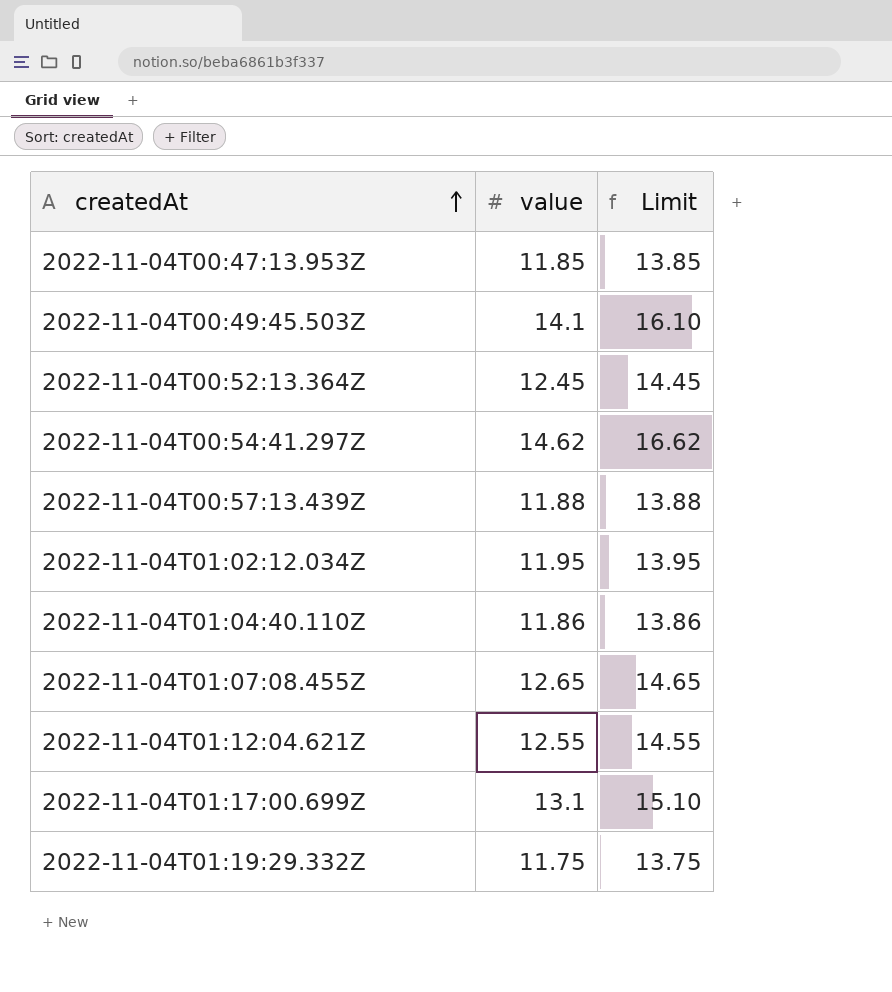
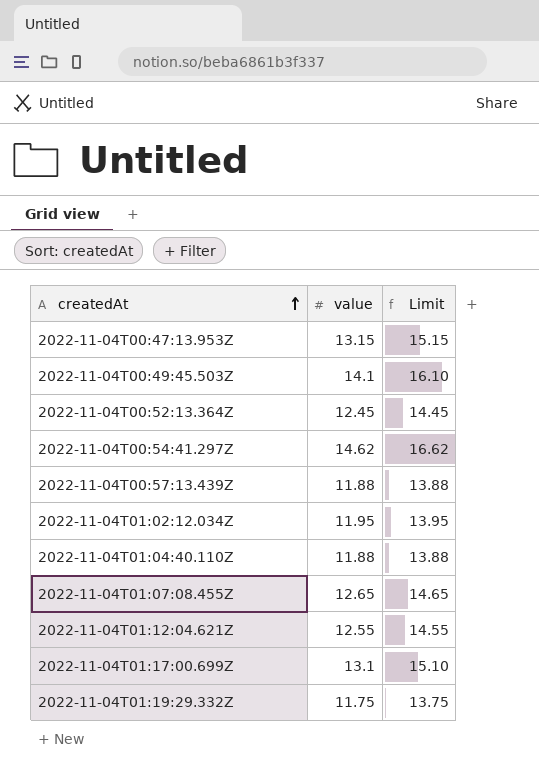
2022-11-04T00:47:13.953Z | value: 11.85 -> 13.15
2022-11-04T00:47:13.953Z | Limit: 13.85 -> 15.15
2022-11-04T01:04:40.110Z | value: 11.86 -> 11.88
2022-11-04T01:04:40.110Z | Limit: 13.86 -> 13.88

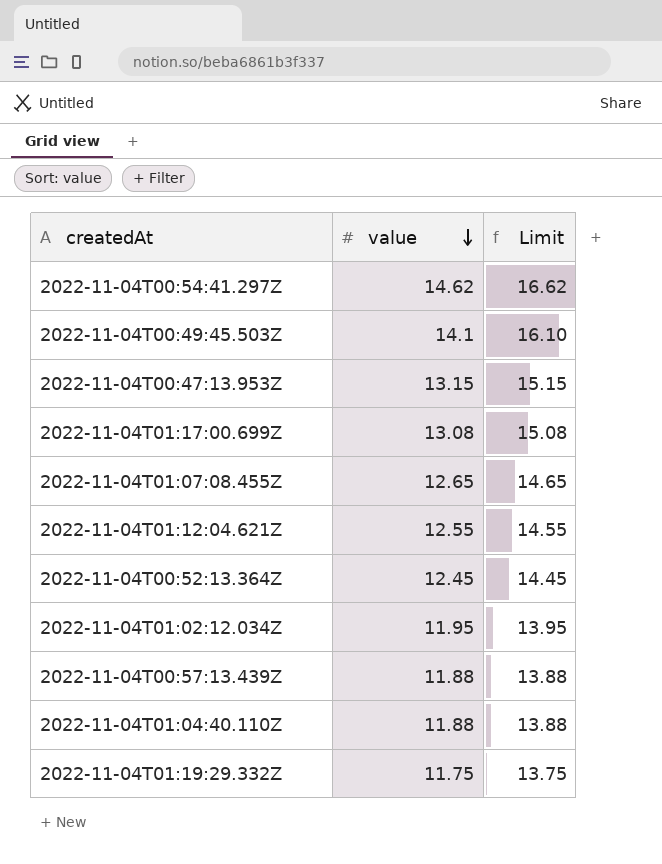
row order: createdAt ascending -> value descending
2022-11-04T01:17:00.699Z | value: 13.1 -> 13.08
2022-11-04T01:17:00.699Z | Limit: 15.10 -> 15.08

